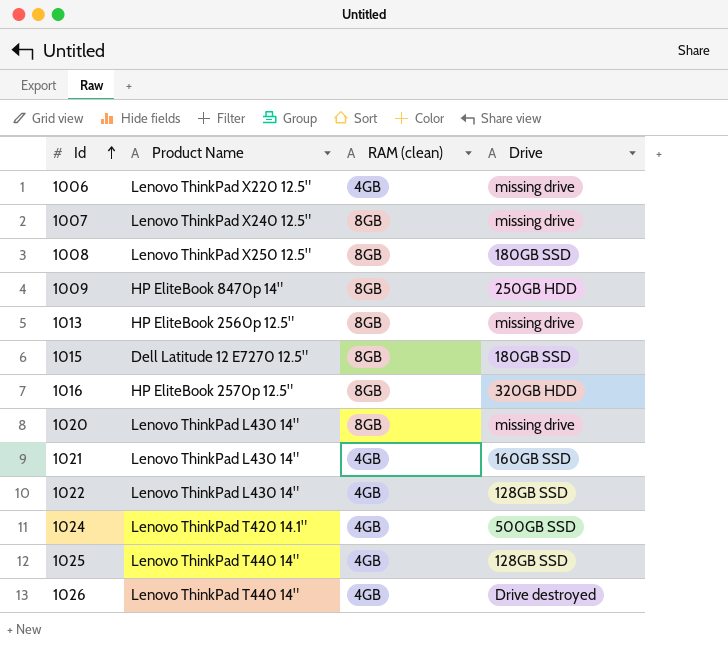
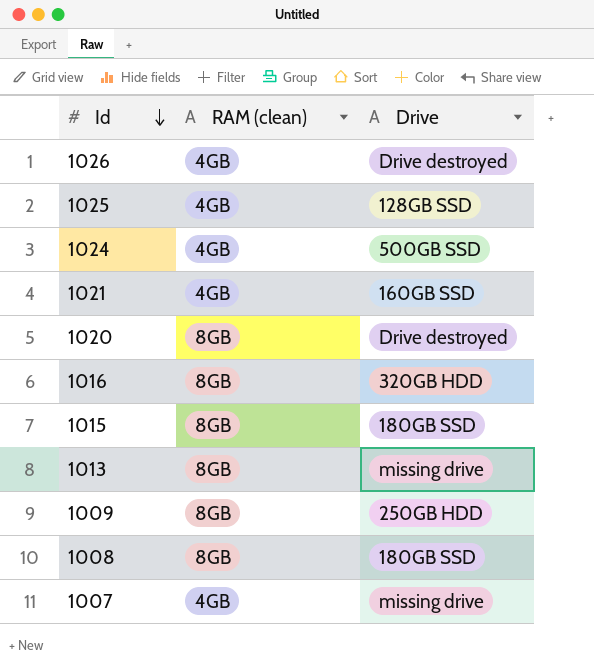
row order: Id ascending -> Id descending
column Product Name | position: 2 -> none
row 1006: Lenovo ThinkPad X220 12.5" | 4GB | missing drive -> none
row 1022: Lenovo ThinkPad L430 14" | 4GB | 128GB SSD -> none
1020 | Drive: missing drive -> Drive destroyed
1007 | RAM (clean): 8GB -> 4GB

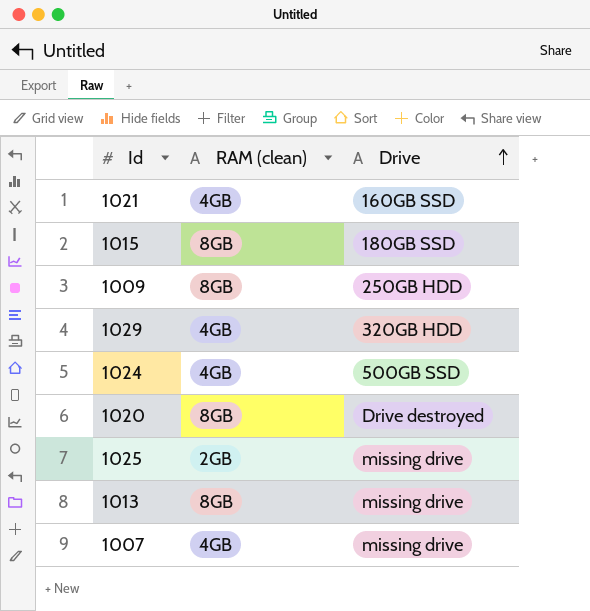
row order: Id descending -> Drive ascending
row 1026: 4GB | Drive destroyed -> none
row 1016: 8GB | 320GB HDD -> none
row 1008: 8GB | 180GB SSD -> none
row 1029: none -> 4GB | 320GB HDD
1025 | RAM (clean): 4GB -> 2GB
1025 | Drive: 128GB SSD -> missing drive

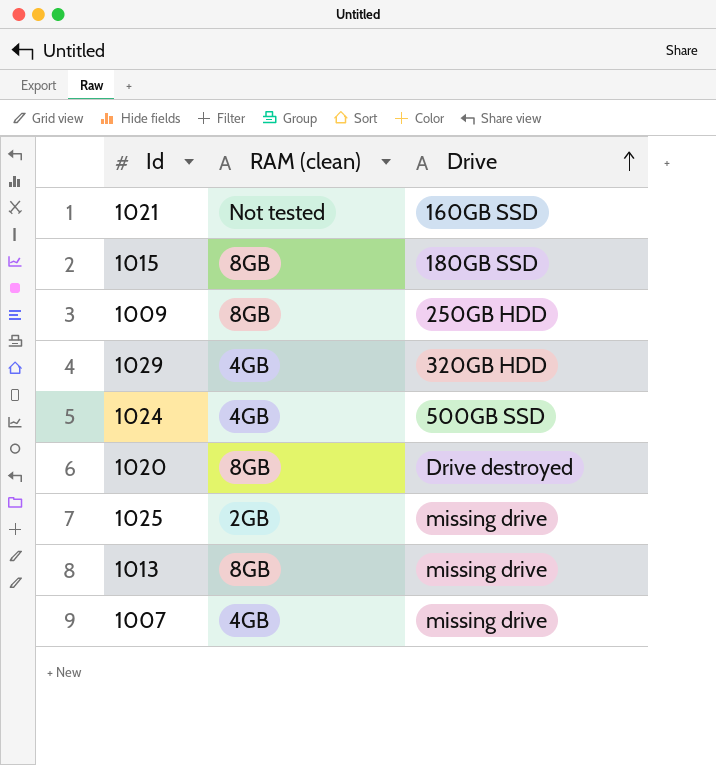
1021 | RAM (clean): 4GB -> Not tested

